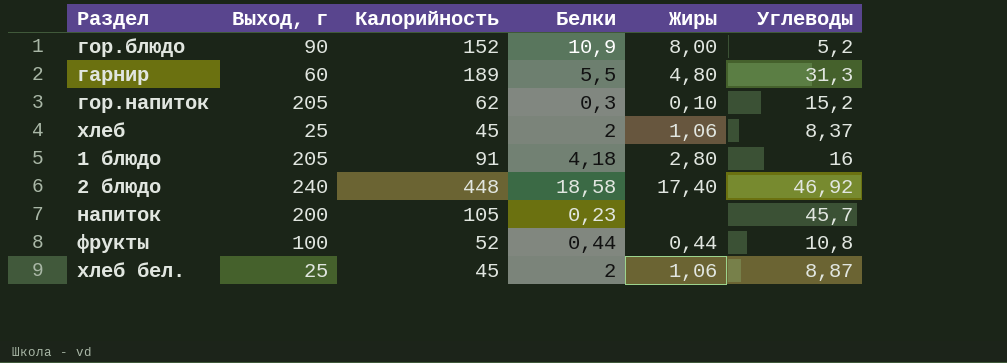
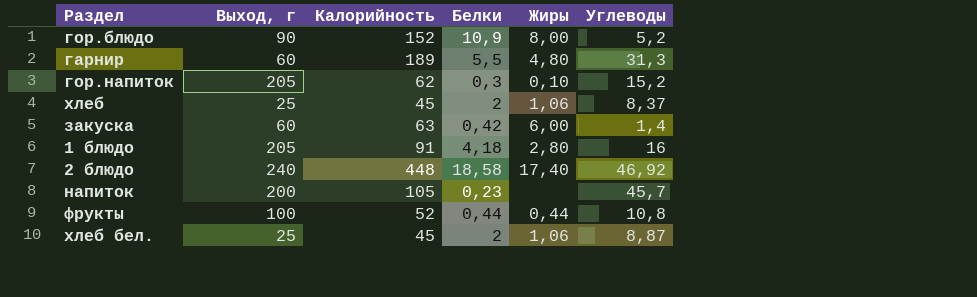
row закуска: none -> 60 | 63 | 0,42 | 6,00 | 1,4

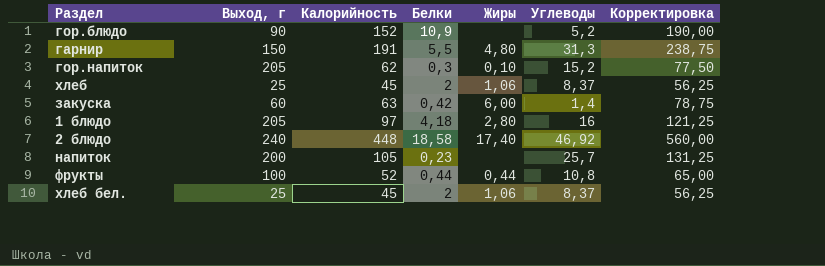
column Корректировка | formula: none -> [Калорийность] * 1,25
гор.блюдо | Жиры: 8,00 -> none
гарнир | Выход, г: 60 -> 150
гарнир | Калорийность: 189 -> 191
1 блюдо | Калорийность: 91 -> 97
напиток | Углеводы: 45,7 -> 25,7
хлеб бел. | Углеводы: 8,87 -> 8,37

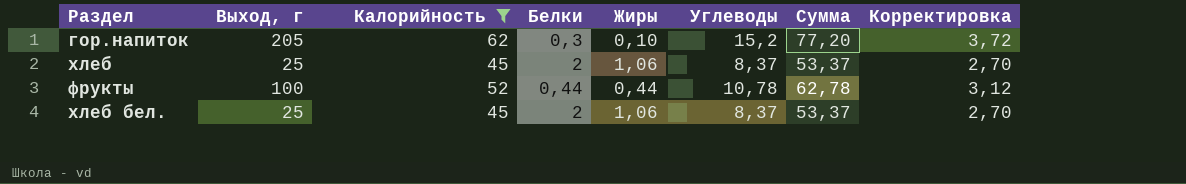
filter: none -> Калорийность <= 62
column Сумма | formula: none -> [Калорийность] + [Углеводы]
column Корректировка | formula: [Калорийность] * 1,25 -> [Калорийность] * 0,06
фрукты | Углеводы: 10,8 -> 10,78

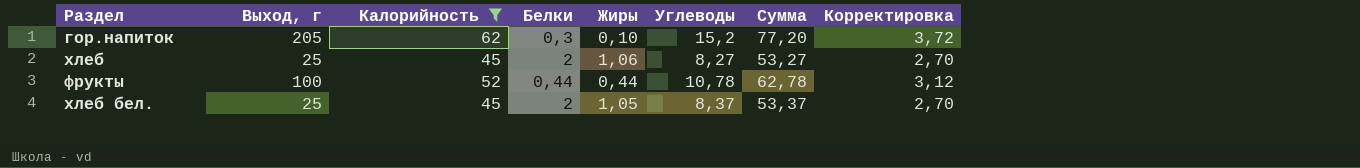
хлеб | Углеводы: 8,37 -> 8,27
хлеб | Сумма: 53,37 -> 53,27
хлеб бел. | Жиры: 1,06 -> 1,05

